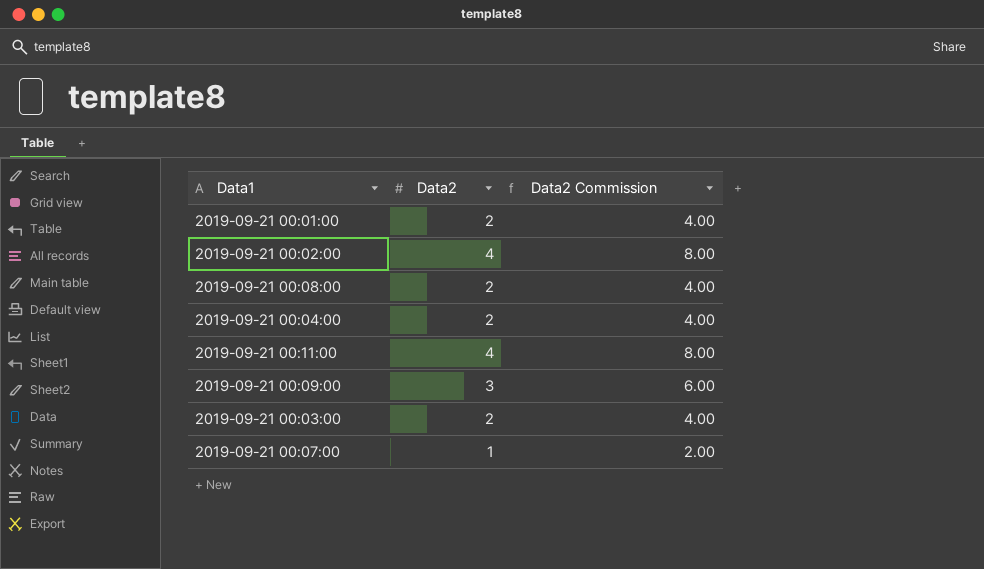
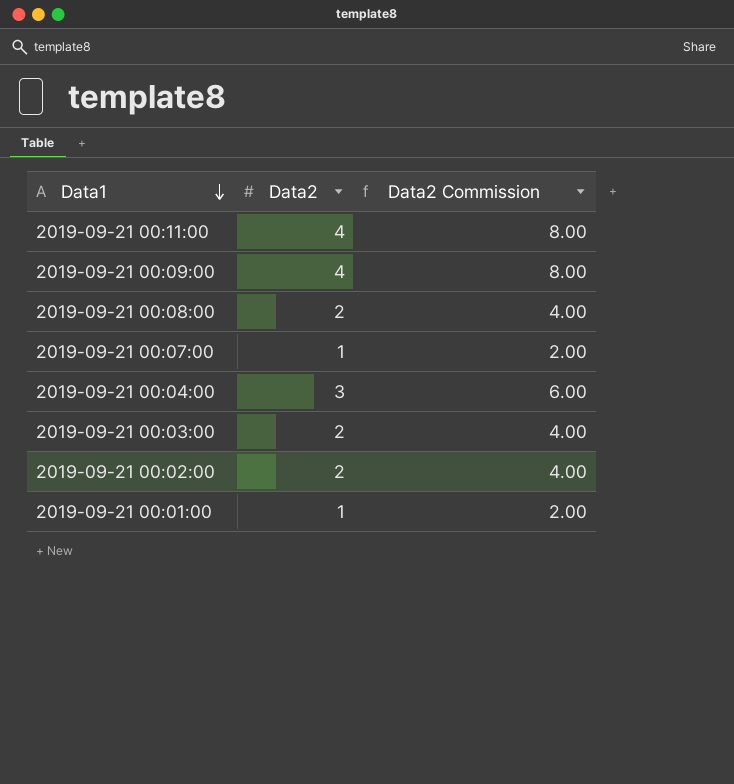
row order: none -> Data1 descending
2019-09-21 00:09:00 | Data2: 3 -> 4
2019-09-21 00:09:00 | Data2 Commission: 6.00 -> 8.00
2019-09-21 00:04:00 | Data2: 2 -> 3
2019-09-21 00:04:00 | Data2 Commission: 4.00 -> 6.00
2019-09-21 00:02:00 | Data2: 4 -> 2
2019-09-21 00:02:00 | Data2 Commission: 8.00 -> 4.00
2019-09-21 00:01:00 | Data2: 2 -> 1
2019-09-21 00:01:00 | Data2 Commission: 4.00 -> 2.00

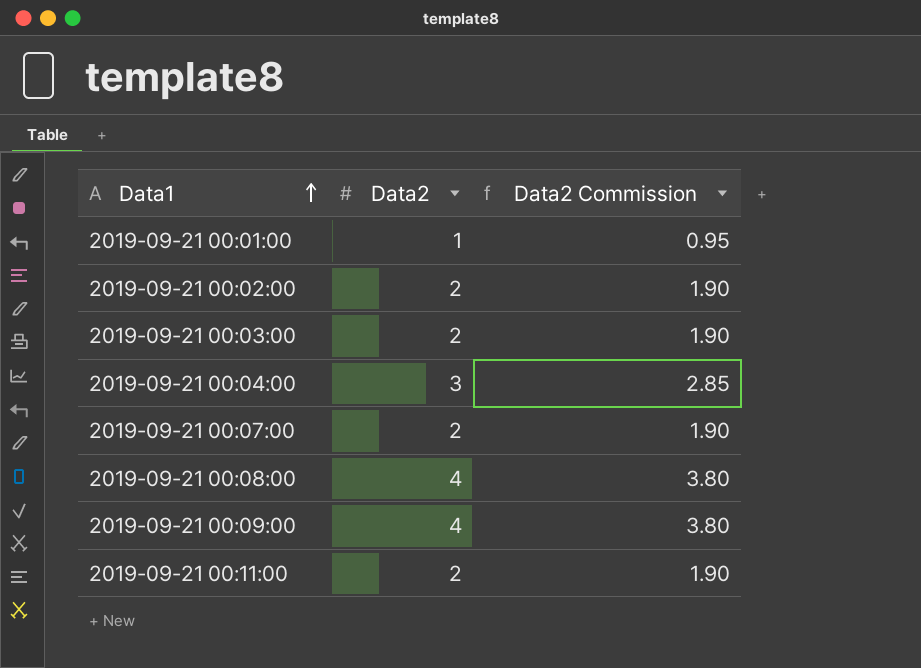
row order: Data1 descending -> Data1 ascending
column Data2 Commission | formula: [Data2] * 2 -> [Data2] * 0.95
2019-09-21 00:07:00 | Data2: 1 -> 2
2019-09-21 00:08:00 | Data2: 2 -> 4
2019-09-21 00:11:00 | Data2: 4 -> 2

